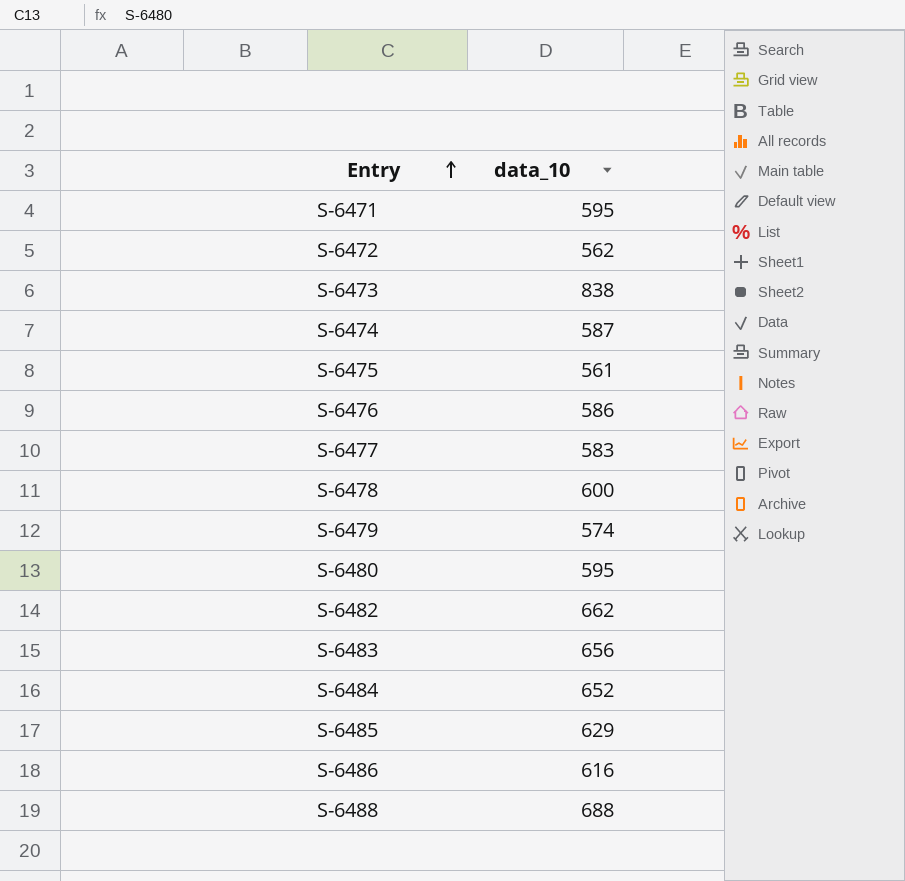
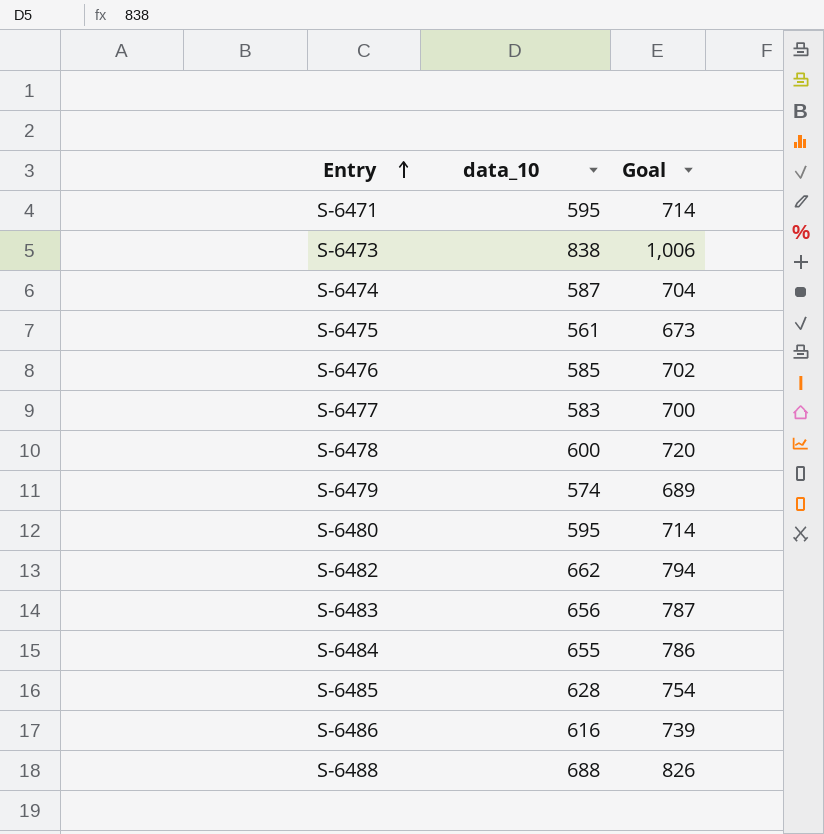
column Goal | formula: none -> [data_10] * 1.2
row S-6472: 562 -> none
S-6476 | data_10: 586 -> 585
S-6484 | data_10: 652 -> 655
S-6485 | data_10: 629 -> 628

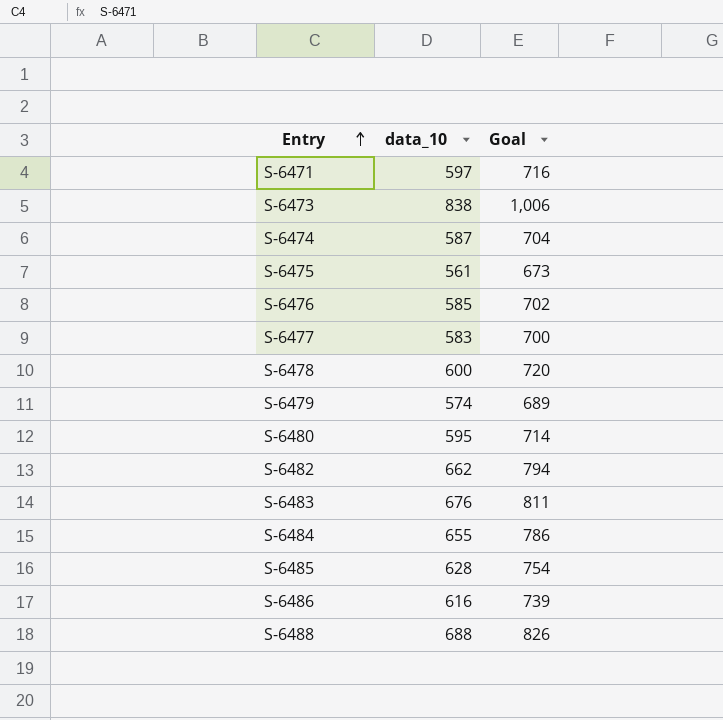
S-6471 | data_10: 595 -> 597
S-6471 | Goal: 714 -> 716
S-6483 | data_10: 656 -> 676
S-6483 | Goal: 787 -> 811

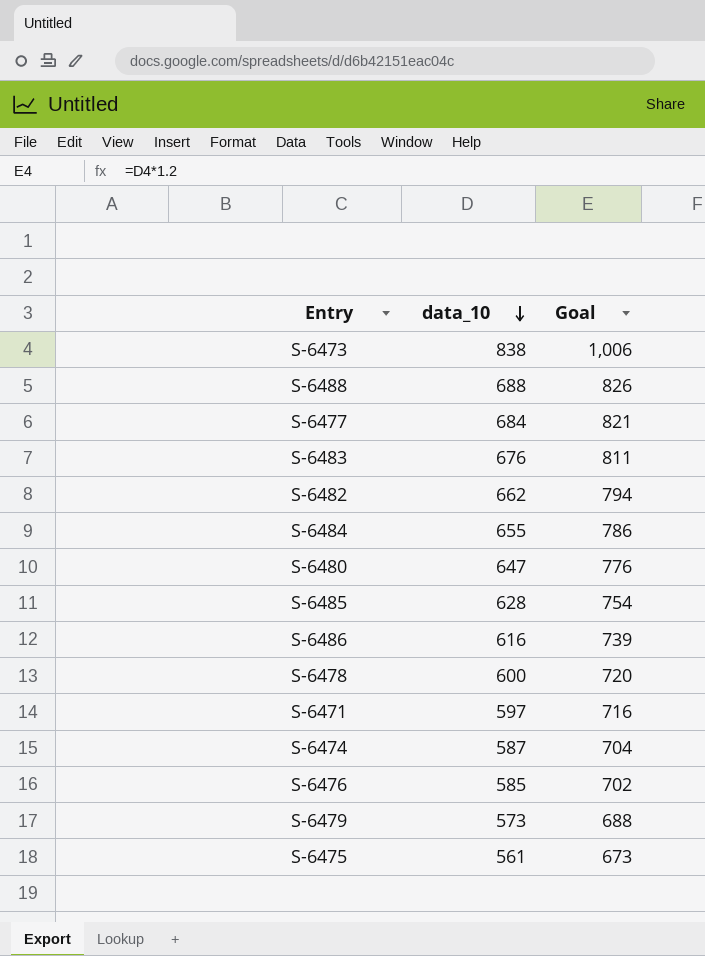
row order: Entry ascending -> data_10 descending
S-6477 | data_10: 583 -> 684
S-6477 | Goal: 700 -> 821
S-6480 | data_10: 595 -> 647
S-6480 | Goal: 714 -> 776
S-6479 | data_10: 574 -> 573
S-6479 | Goal: 689 -> 688

